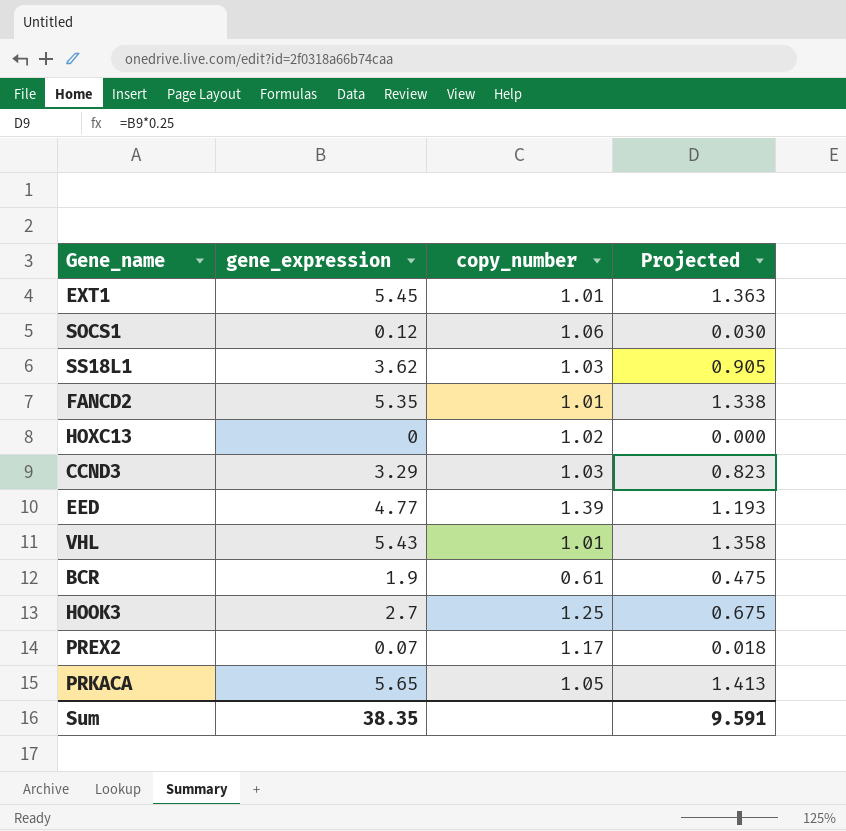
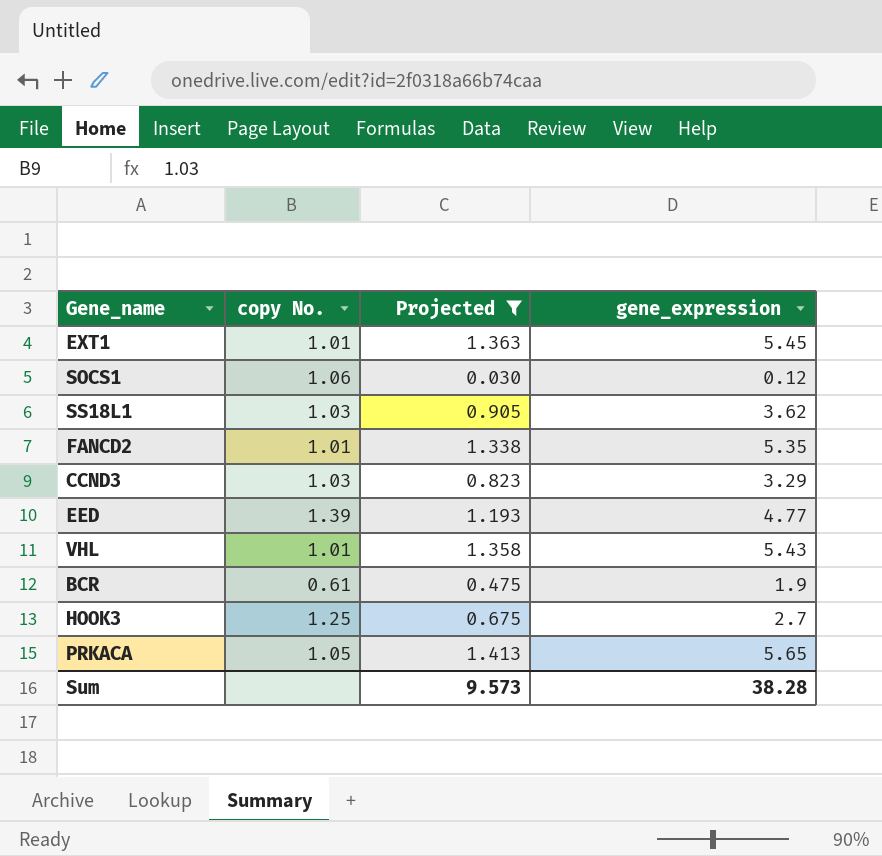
filter: none -> Projected >= 0.030
column name: copy_number -> copy No.
column gene_expression | position: 2 -> 4
Sum | Projected: 9.591 -> 9.573
Sum | gene_expression: 38.35 -> 38.28

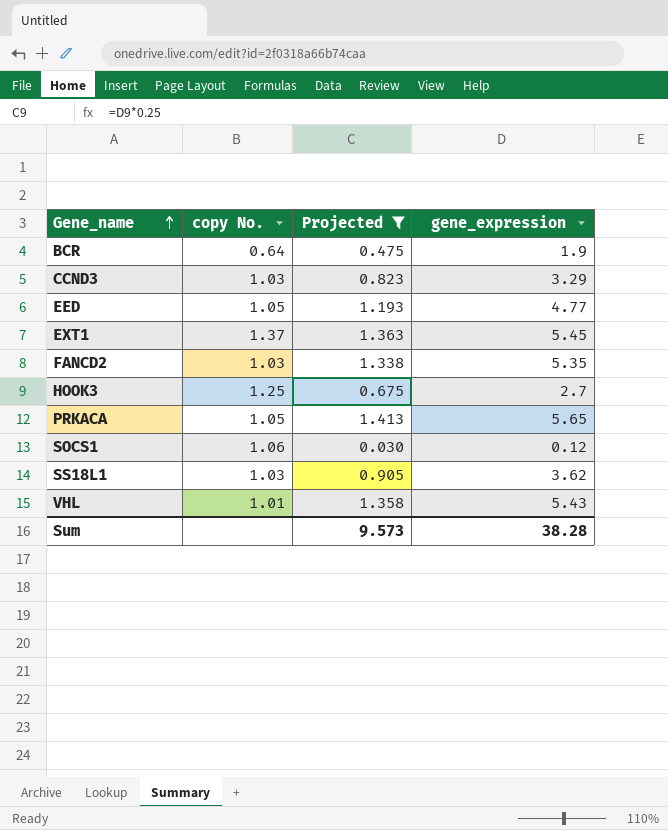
row order: none -> Gene_name ascending
BCR | copy No.: 0.61 -> 0.64
EED | copy No.: 1.39 -> 1.05
EXT1 | copy No.: 1.01 -> 1.37
FANCD2 | copy No.: 1.01 -> 1.03

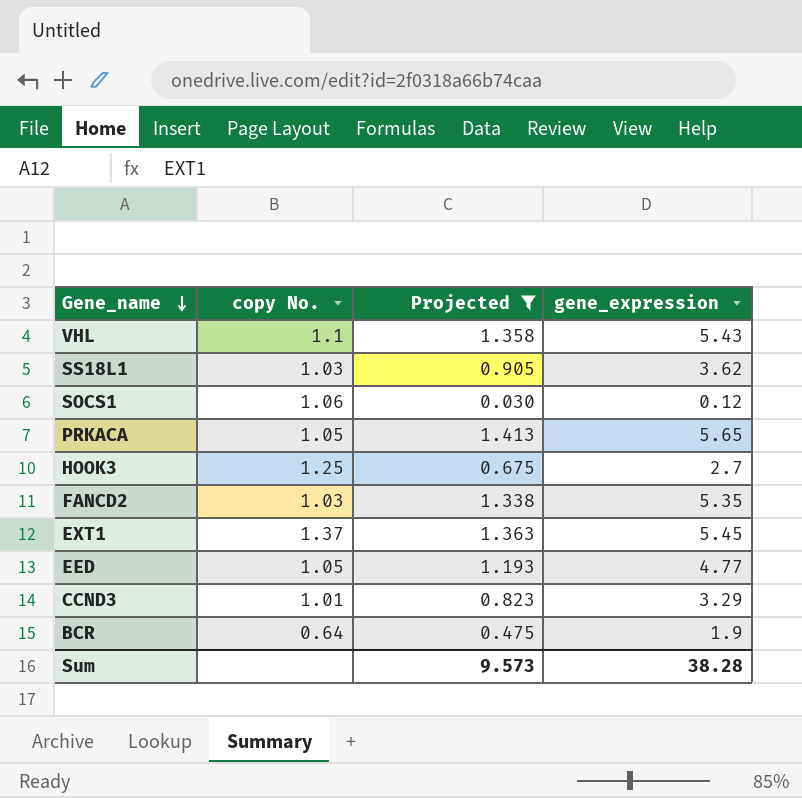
row order: Gene_name ascending -> Gene_name descending
VHL | copy No.: 1.01 -> 1.1
CCND3 | copy No.: 1.03 -> 1.01

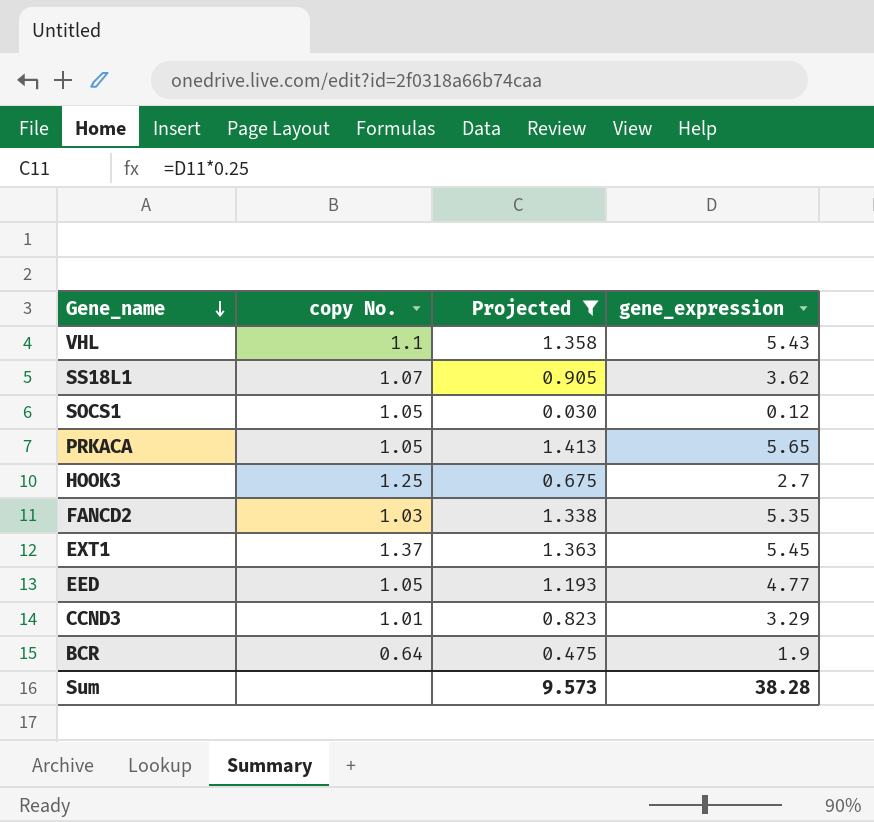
SS18L1 | copy No.: 1.03 -> 1.07
SOCS1 | copy No.: 1.06 -> 1.05

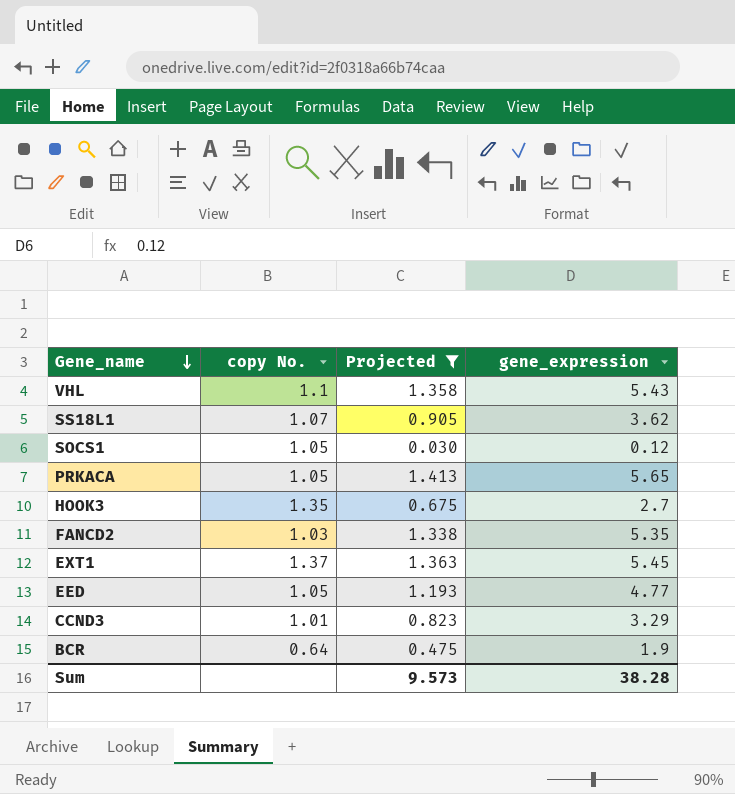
HOOK3 | copy No.: 1.25 -> 1.35

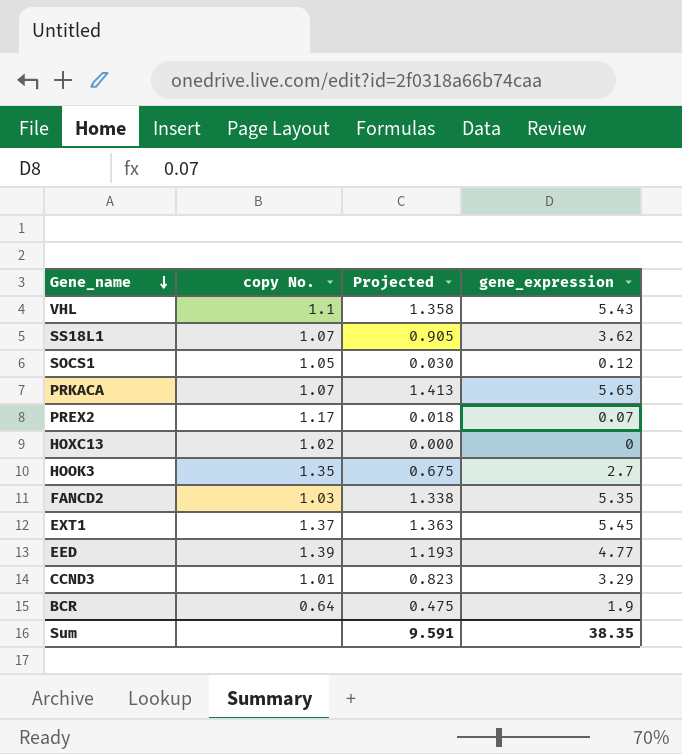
filter: Projected >= 0.030 -> none
PRKACA | copy No.: 1.05 -> 1.07
EED | copy No.: 1.05 -> 1.39
Sum | Projected: 9.573 -> 9.591
Sum | gene_expression: 38.28 -> 38.35

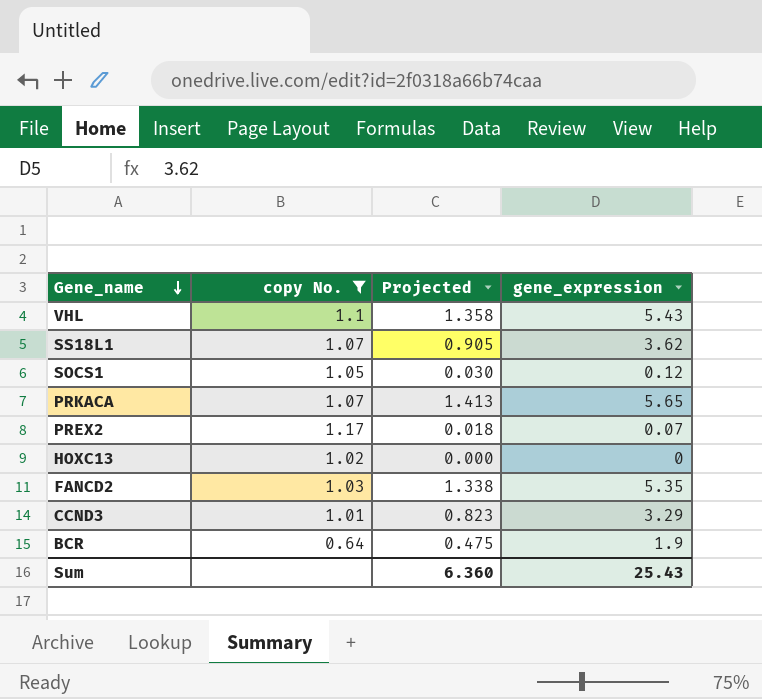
filter: none -> copy No. <= 1.17
Sum | Projected: 9.591 -> 6.360
Sum | gene_expression: 38.35 -> 25.43

